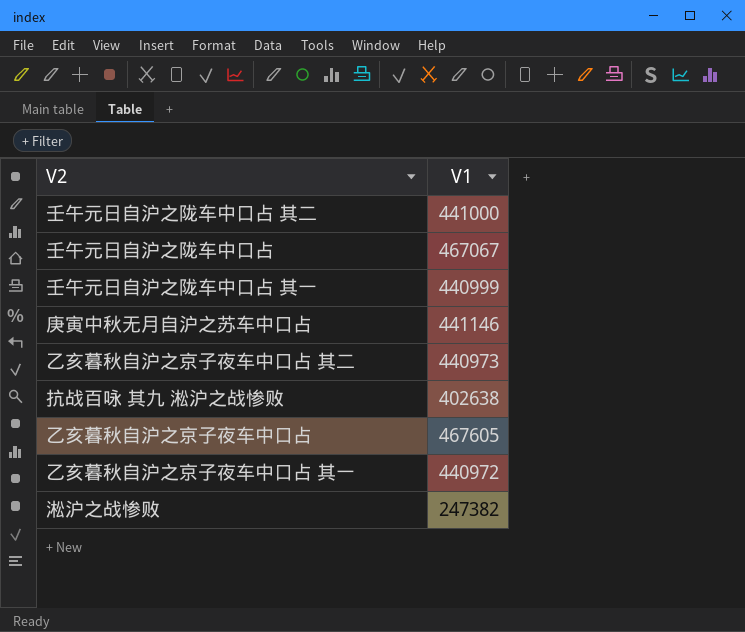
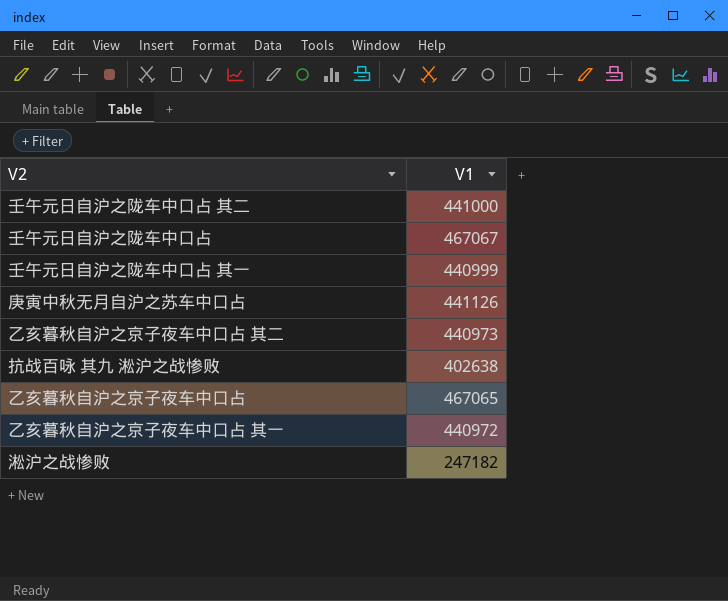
庚寅中秋无月自沪之苏车中口占 | V1: 441146 -> 441126
乙亥暮秋自沪之京子夜车中口占 | V1: 467605 -> 467065
淞沪之战惨败 | V1: 247382 -> 247182

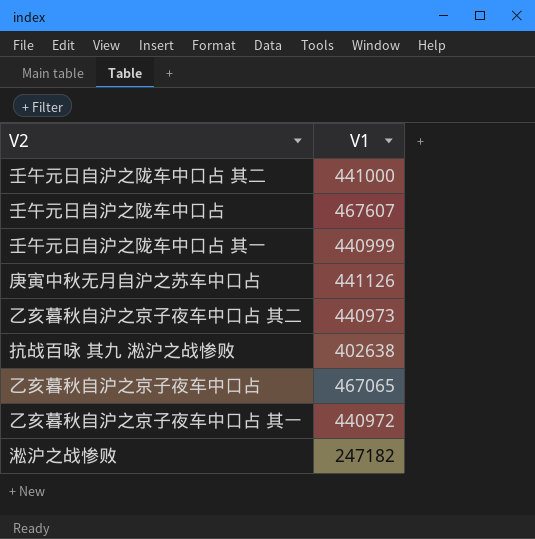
壬午元日自沪之陇车中口占 | V1: 467067 -> 467607

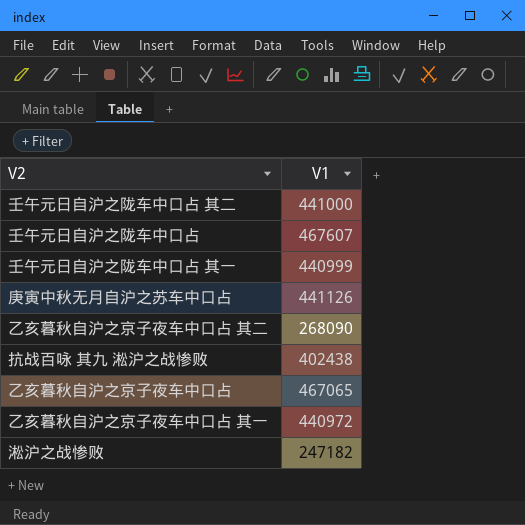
乙亥暮秋自沪之京子夜车中口占 其二 | V1: 440973 -> 268090
抗战百咏 其九 淞沪之战惨败 | V1: 402638 -> 402438

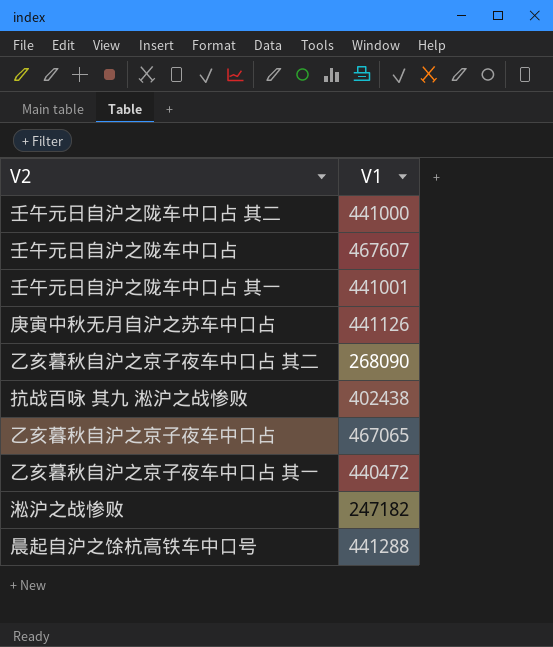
壬午元日自沪之陇车中口占 其一 | V1: 440999 -> 441001
乙亥暮秋自沪之京子夜车中口占 其一 | V1: 440972 -> 440472
row 晨起自沪之馀杭高铁车中口号: none -> 441288

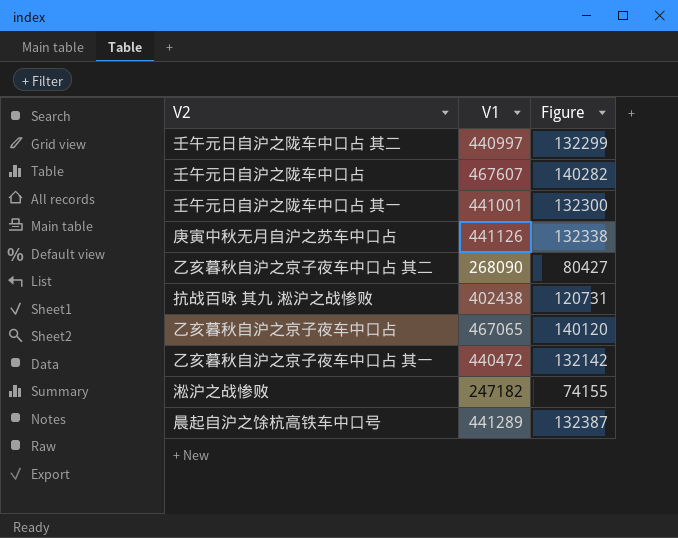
column Figure | formula: none -> [V1] * 0.3
壬午元日自沪之陇车中口占 其二 | V1: 441000 -> 440997
晨起自沪之馀杭高铁车中口号 | V1: 441288 -> 441289

